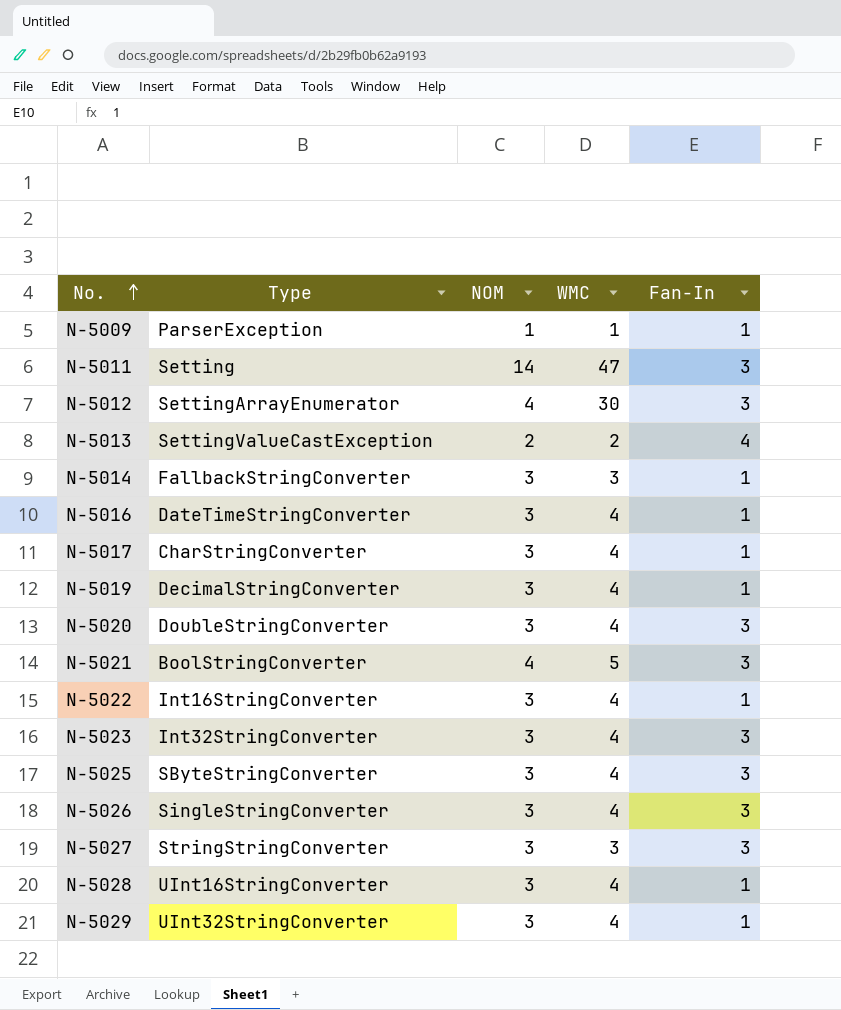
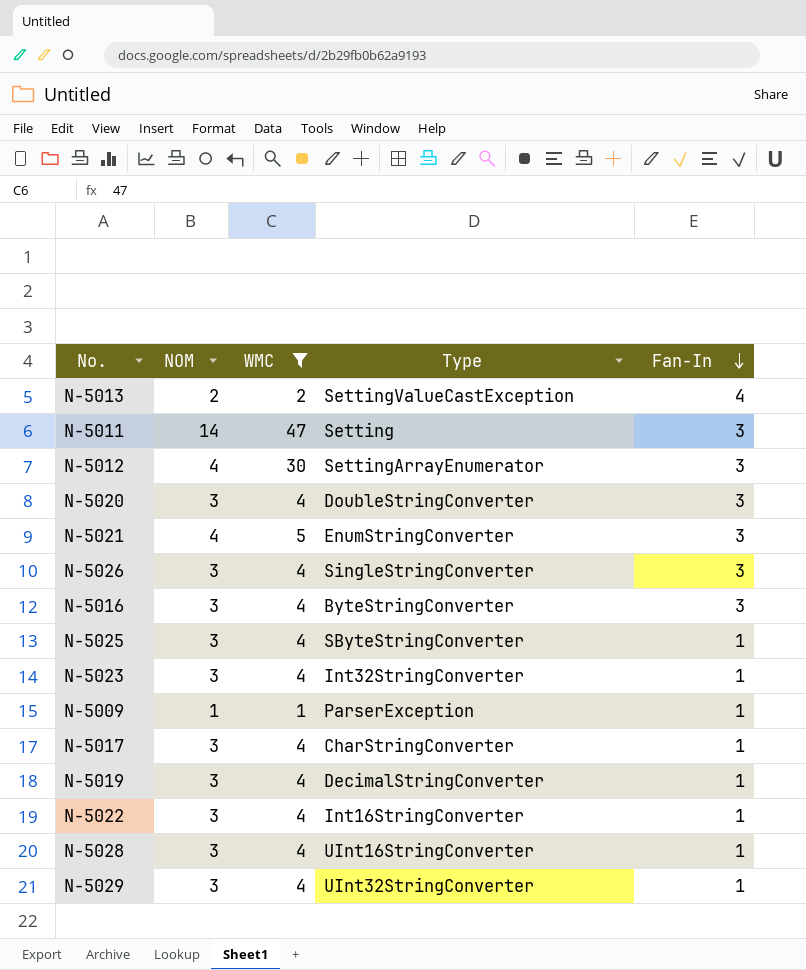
filter: none -> WMC != 3
row order: No. ascending -> Fan-In descending
column Type | position: 2 -> 4
N-5021 | Type: BoolStringConverter -> EnumStringConverter
N-5016 | Type: DateTimeStringConverter -> ByteStringConverter
N-5016 | Fan-In: 1 -> 3
N-5025 | Fan-In: 3 -> 1
N-5023 | Fan-In: 3 -> 1

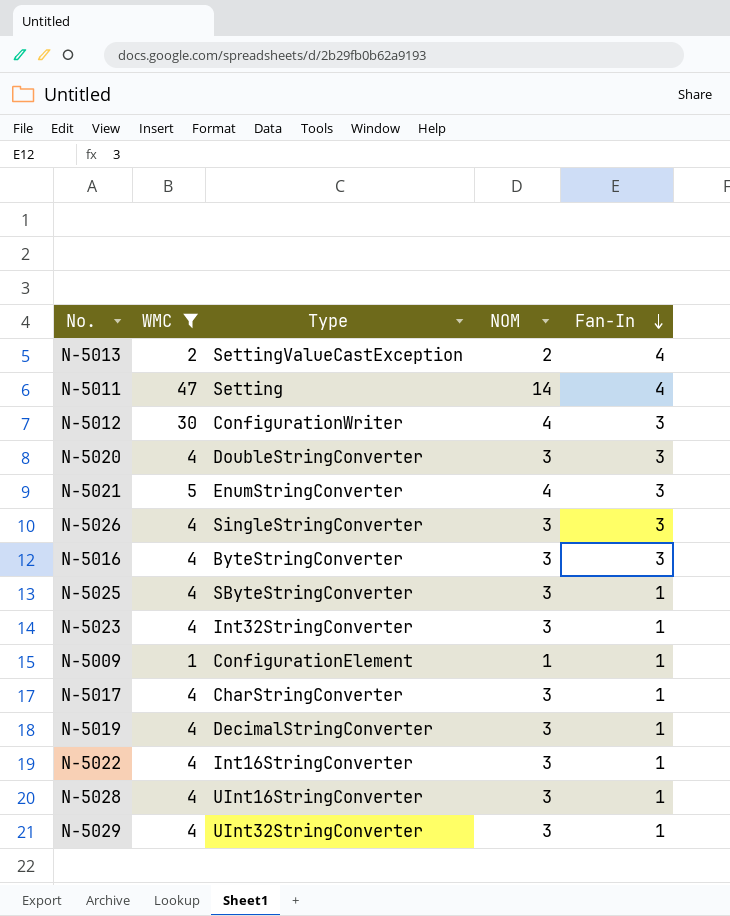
column NOM | position: 2 -> 4
N-5011 | Fan-In: 3 -> 4
N-5012 | Type: SettingArrayEnumerator -> ConfigurationWriter
N-5009 | Type: ParserException -> ConfigurationElement

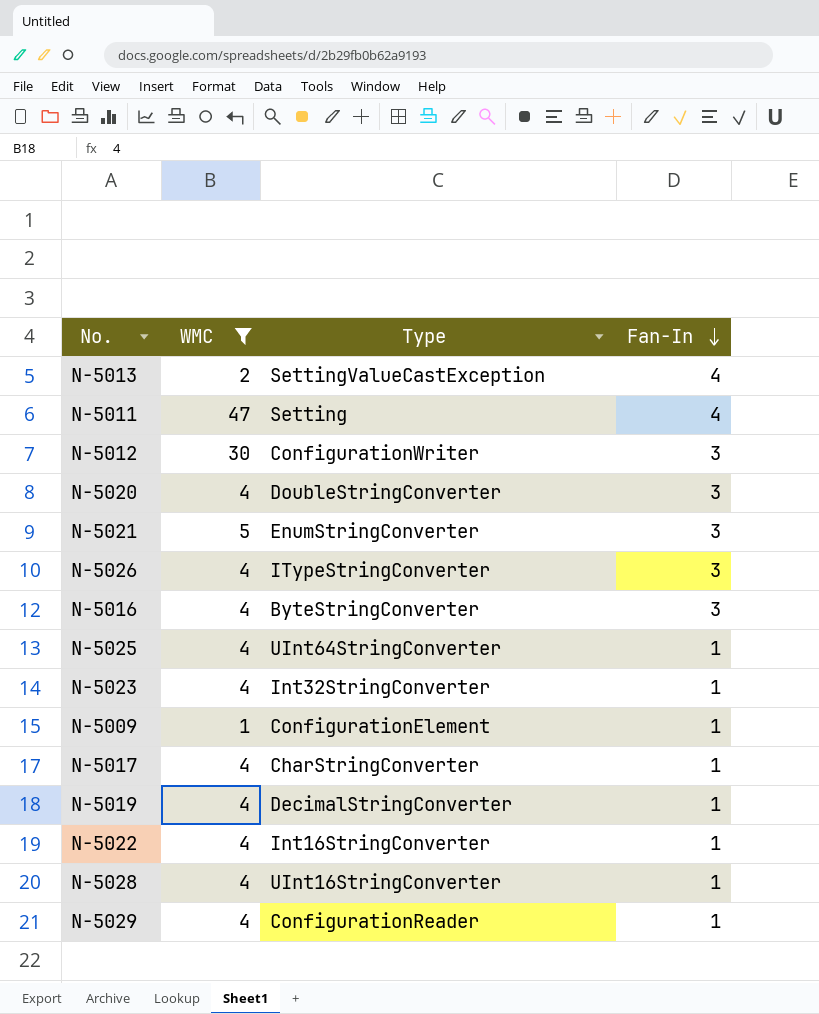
column NOM | position: 4 -> none
N-5026 | Type: SingleStringConverter -> ITypeStringConverter
N-5025 | Type: SByteStringConverter -> UInt64StringConverter
N-5029 | Type: UInt32StringConverter -> ConfigurationReader

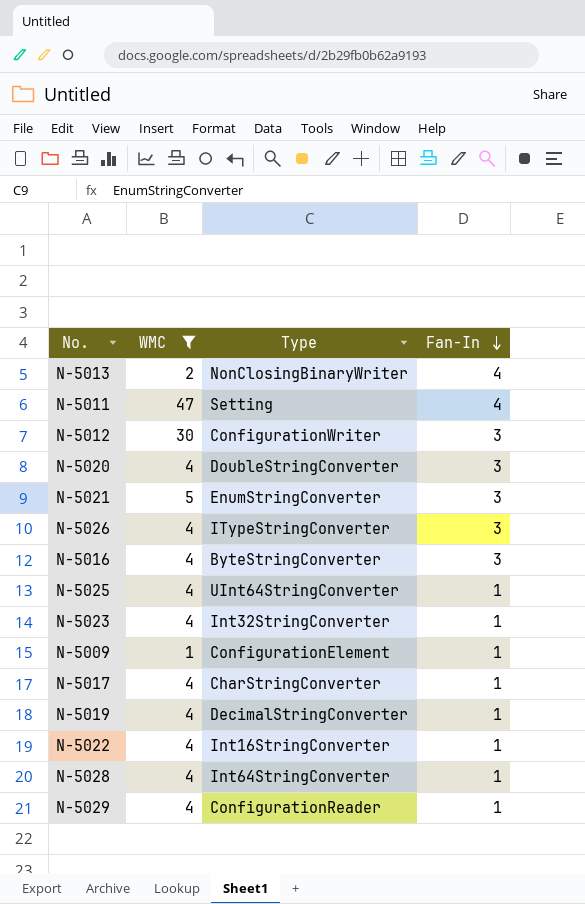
N-5013 | Type: SettingValueCastException -> NonClosingBinaryWriter
N-5028 | Type: UInt16StringConverter -> Int64StringConverter

